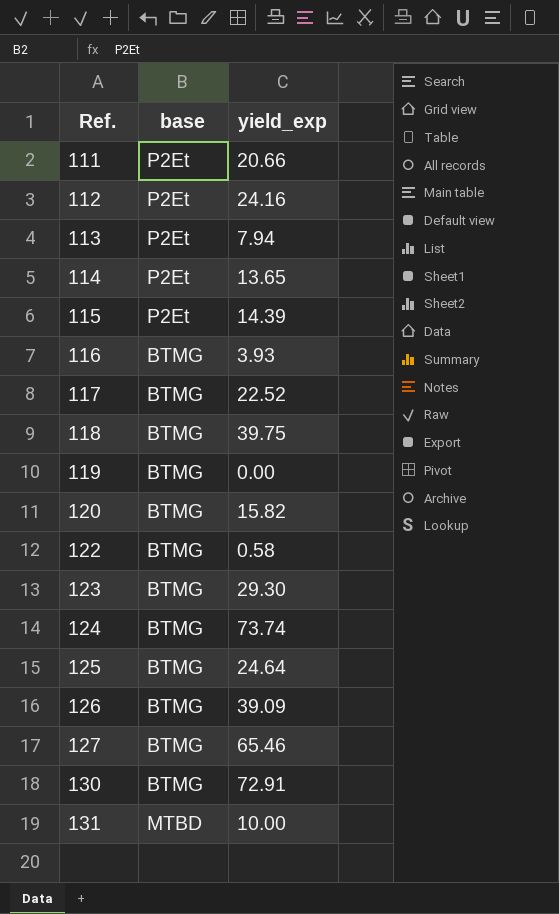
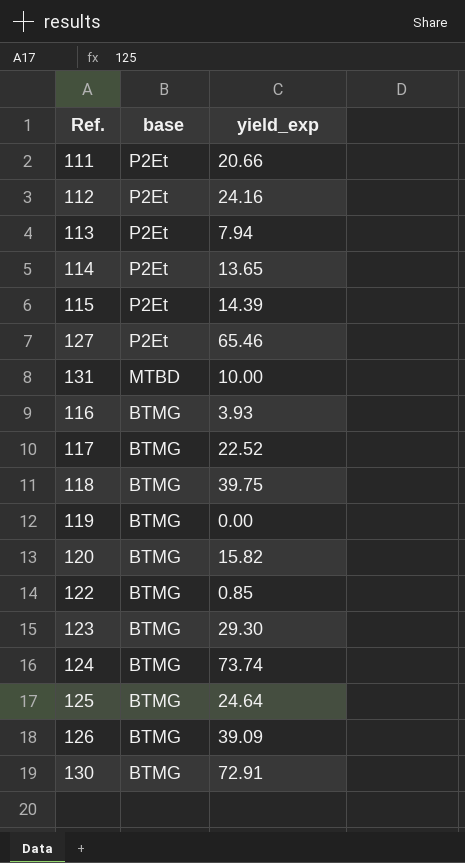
row order: Ref. ascending -> base descending
127 | base: BTMG -> P2Et
122 | yield_exp: 0.58 -> 0.85

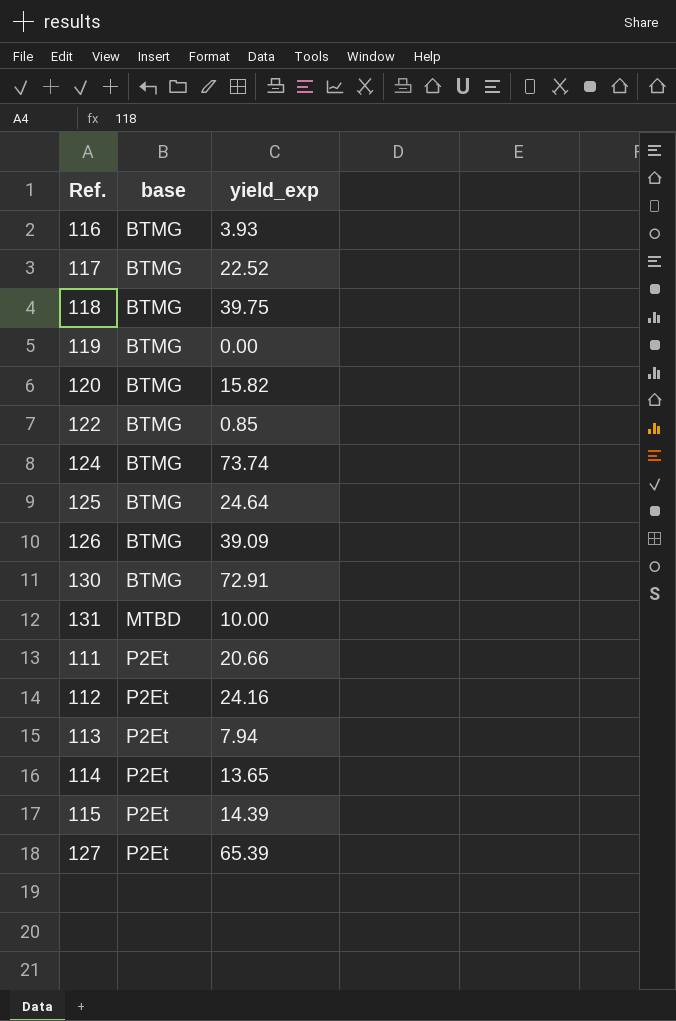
row order: base descending -> base ascending
row 123: BTMG | 29.30 -> none
127 | yield_exp: 65.46 -> 65.39

